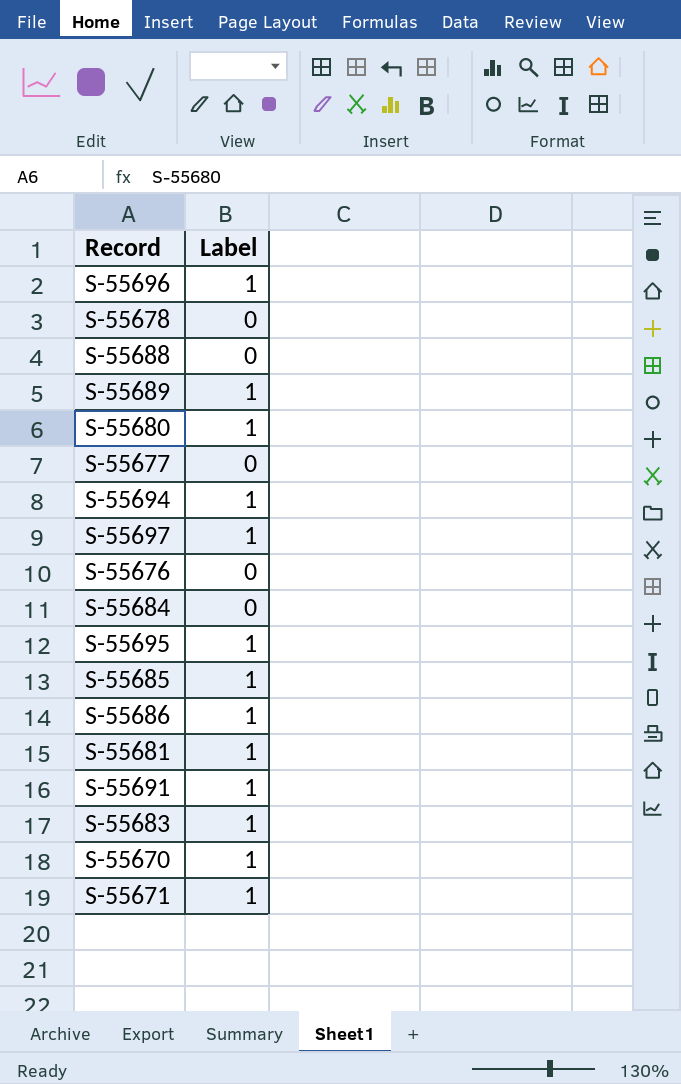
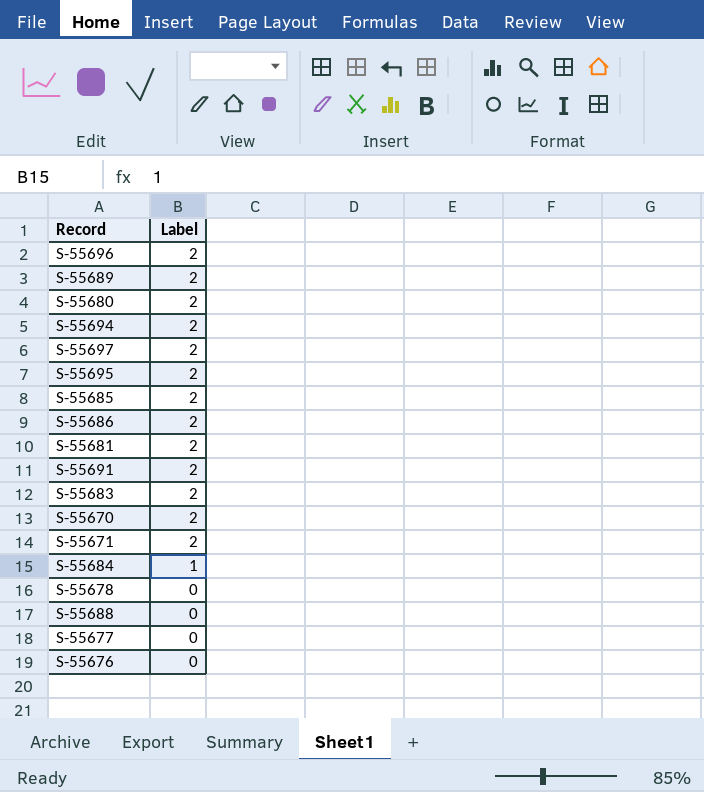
row order: none -> Label descending
S-55696 | Label: 1 -> 2
S-55689 | Label: 1 -> 2
S-55680 | Label: 1 -> 2
S-55694 | Label: 1 -> 2
S-55697 | Label: 1 -> 2
S-55695 | Label: 1 -> 2
S-55685 | Label: 1 -> 2
S-55686 | Label: 1 -> 2
S-55681 | Label: 1 -> 2
S-55691 | Label: 1 -> 2
S-55683 | Label: 1 -> 2
S-55670 | Label: 1 -> 2
S-55671 | Label: 1 -> 2
S-55684 | Label: 0 -> 1

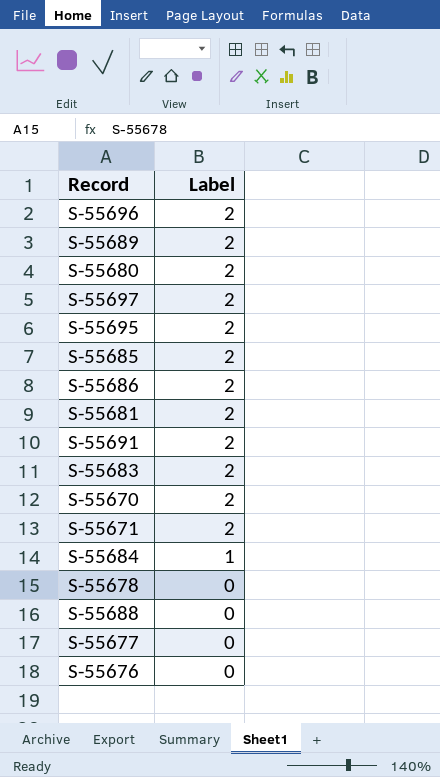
row S-55694: 2 -> none

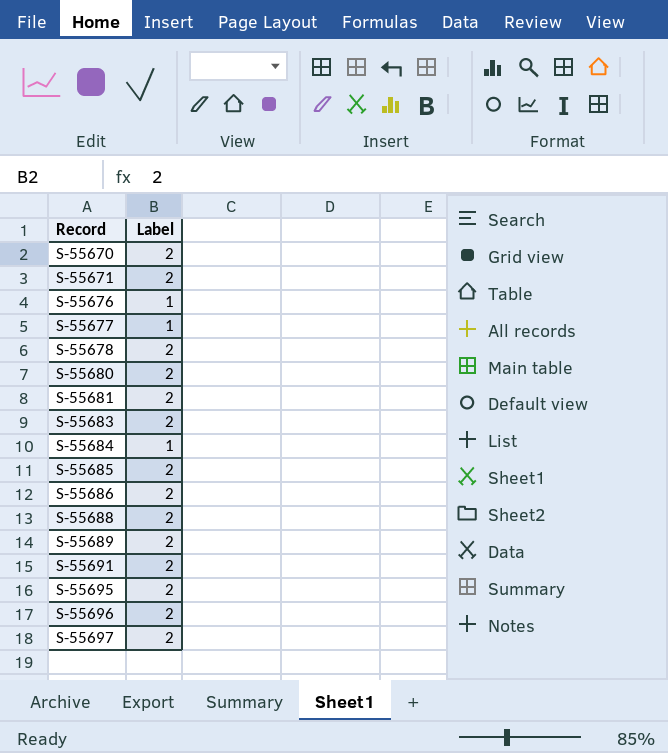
row order: Label descending -> Record ascending
S-55676 | Label: 0 -> 1
S-55677 | Label: 0 -> 1
S-55678 | Label: 0 -> 2
S-55688 | Label: 0 -> 2

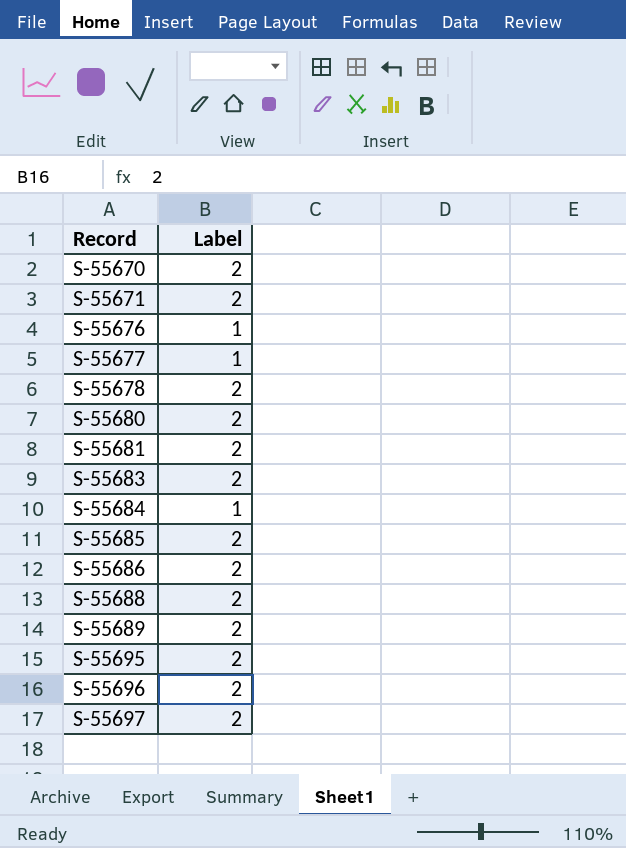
row S-55691: 2 -> none

